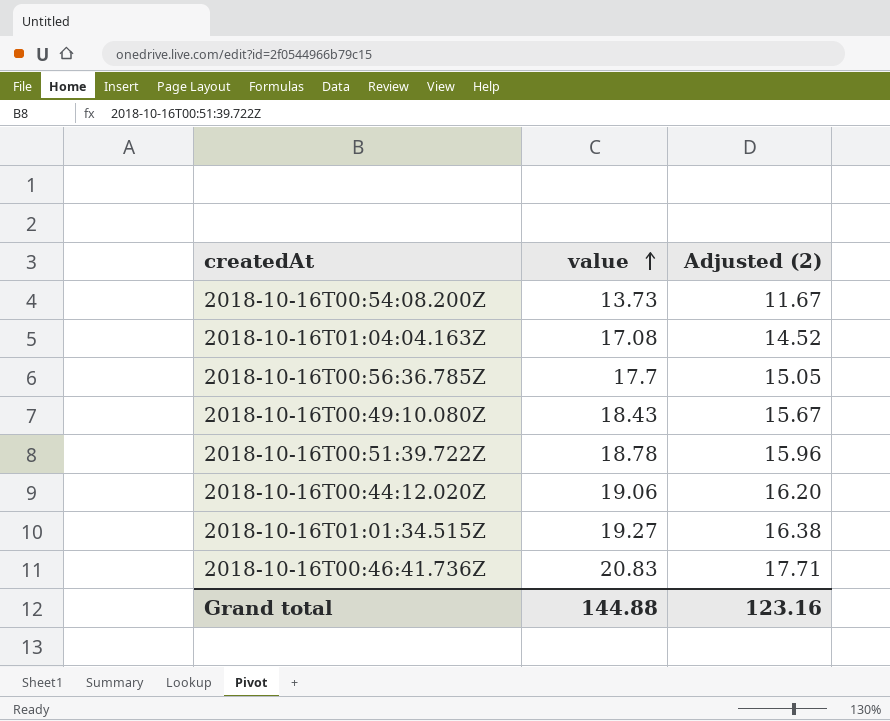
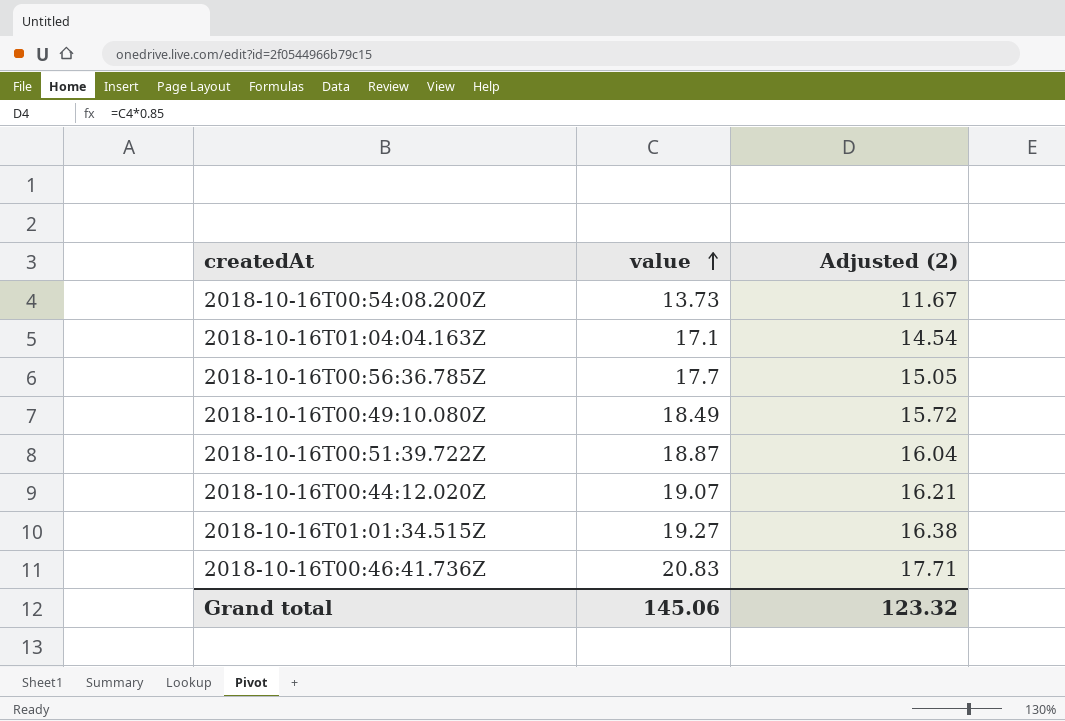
2018-10-16T01:04:04.163Z | value: 17.08 -> 17.1
2018-10-16T01:04:04.163Z | Adjusted (2): 14.52 -> 14.54
2018-10-16T00:49:10.080Z | value: 18.43 -> 18.49
2018-10-16T00:49:10.080Z | Adjusted (2): 15.67 -> 15.72
2018-10-16T00:51:39.722Z | value: 18.78 -> 18.87
2018-10-16T00:51:39.722Z | Adjusted (2): 15.96 -> 16.04
2018-10-16T00:44:12.020Z | value: 19.06 -> 19.07
2018-10-16T00:44:12.020Z | Adjusted (2): 16.20 -> 16.21
Grand total | value: 144.88 -> 145.06
Grand total | Adjusted (2): 123.16 -> 123.32

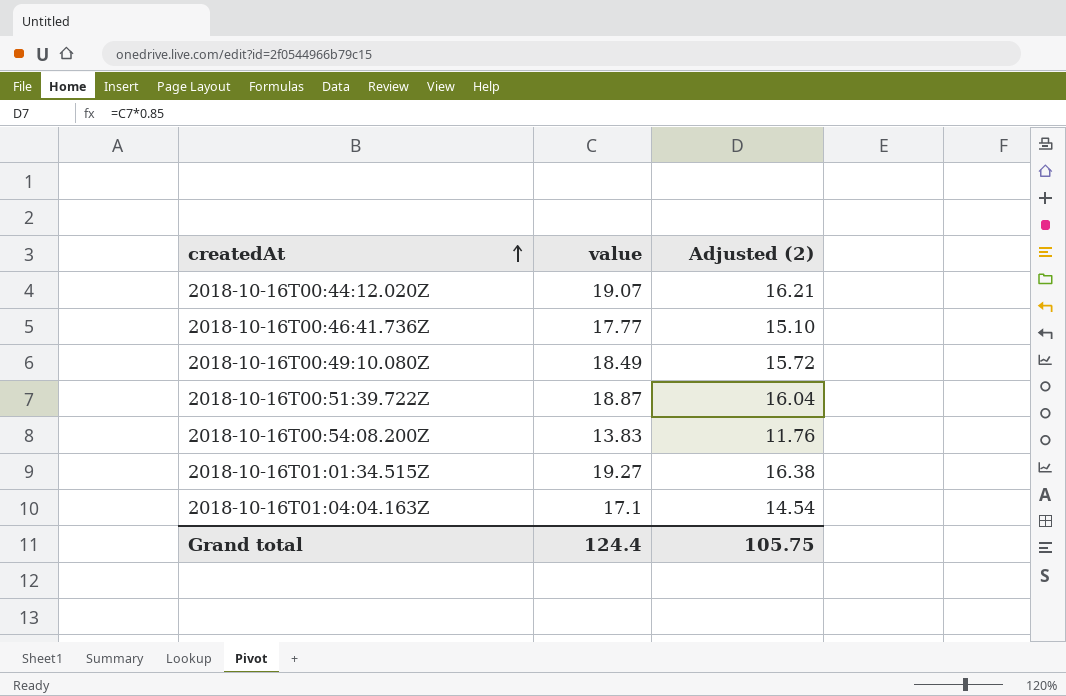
row order: value ascending -> createdAt ascending
row 2018-10-16T00:56:36.785Z: 17.7 | 15.05 -> none
2018-10-16T00:46:41.736Z | value: 20.83 -> 17.77
2018-10-16T00:46:41.736Z | Adjusted (2): 17.71 -> 15.10
2018-10-16T00:54:08.200Z | value: 13.73 -> 13.83
2018-10-16T00:54:08.200Z | Adjusted (2): 11.67 -> 11.76
Grand total | value: 145.06 -> 124.4
Grand total | Adjusted (2): 123.32 -> 105.75

